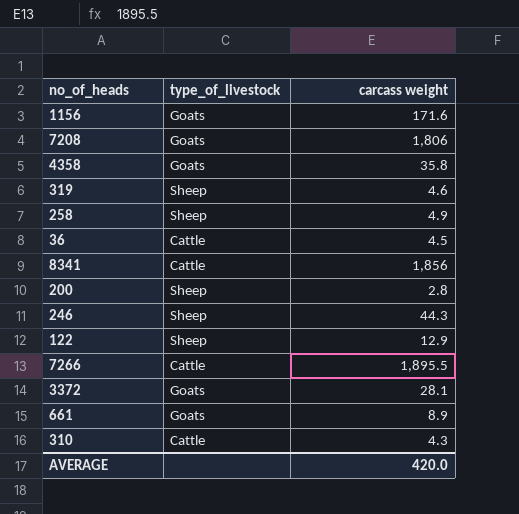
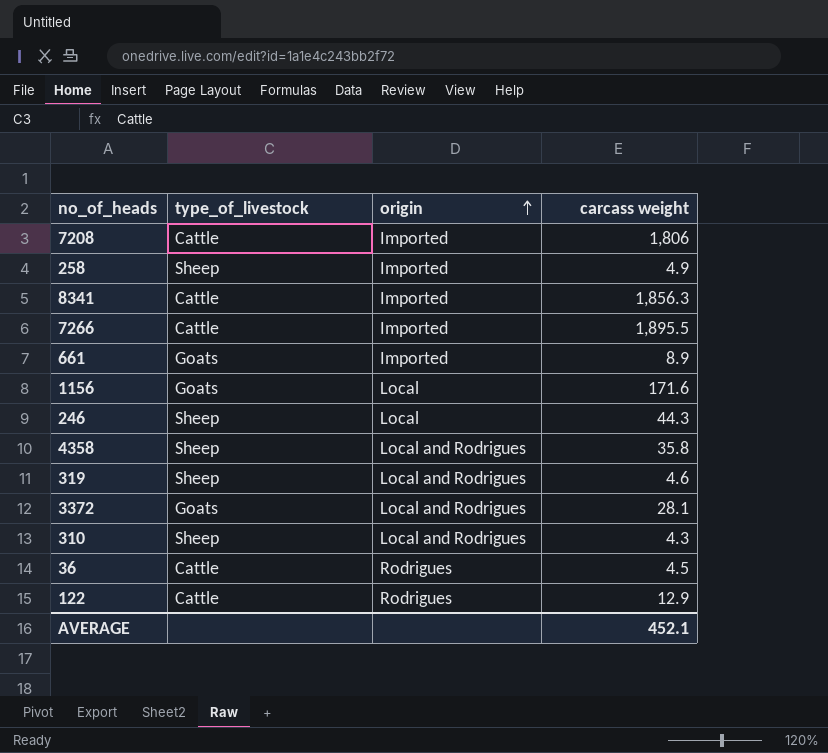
row order: none -> origin ascending
column origin | position: none -> 3
row 200: Sheep | 2.8 -> none
7208 | type_of_livestock: Goats -> Cattle
8341 | carcass weight: 1,856 -> 1,856.3
4358 | type_of_livestock: Goats -> Sheep
310 | type_of_livestock: Cattle -> Sheep
122 | type_of_livestock: Sheep -> Cattle
AVERAGE | carcass weight: 420.0 -> 452.1

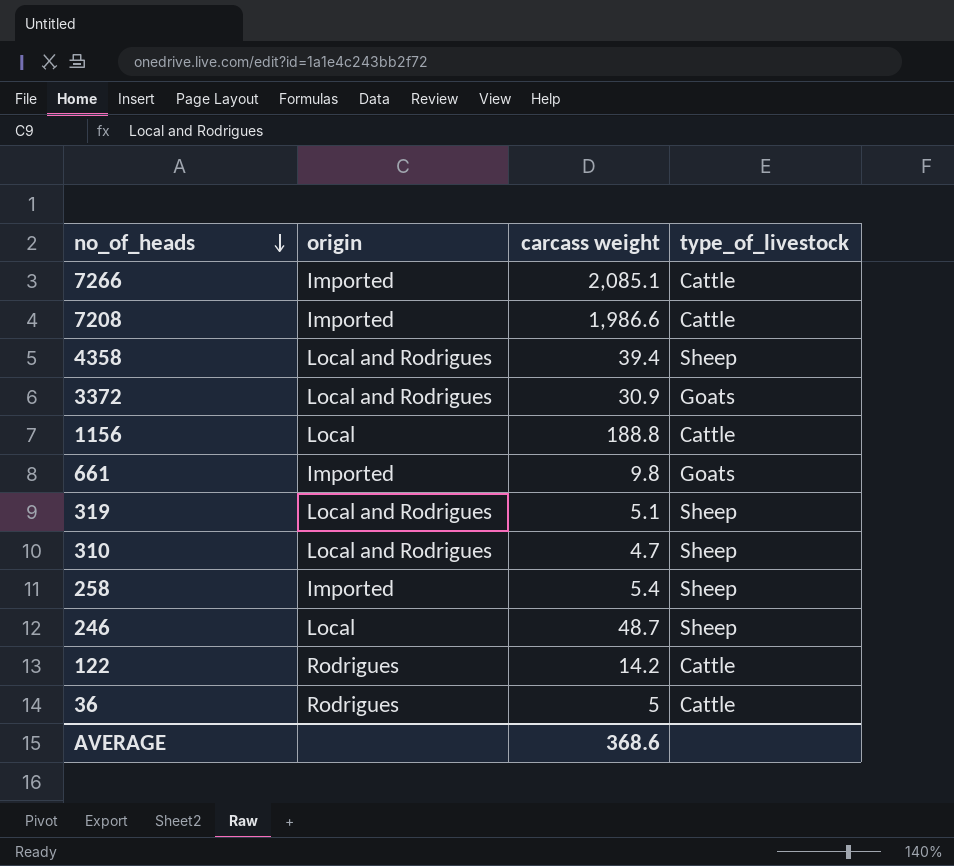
row order: origin ascending -> no_of_heads descending
column type_of_livestock | position: 2 -> 4
row 8341: Cattle | Imported | 1,856.3 -> none
7266 | carcass weight: 1,895.5 -> 2,085.1
7208 | carcass weight: 1,806 -> 1,986.6
4358 | carcass weight: 35.8 -> 39.4
3372 | carcass weight: 28.1 -> 30.9
1156 | carcass weight: 171.6 -> 188.8
1156 | type_of_livestock: Goats -> Cattle
661 | carcass weight: 8.9 -> 9.8
319 | carcass weight: 4.6 -> 5.1
310 | carcass weight: 4.3 -> 4.7
258 | carcass weight: 4.9 -> 5.4
246 | carcass weight: 44.3 -> 48.7
122 | carcass weight: 12.9 -> 14.2
36 | carcass weight: 4.5 -> 5
AVERAGE | carcass weight: 452.1 -> 368.6

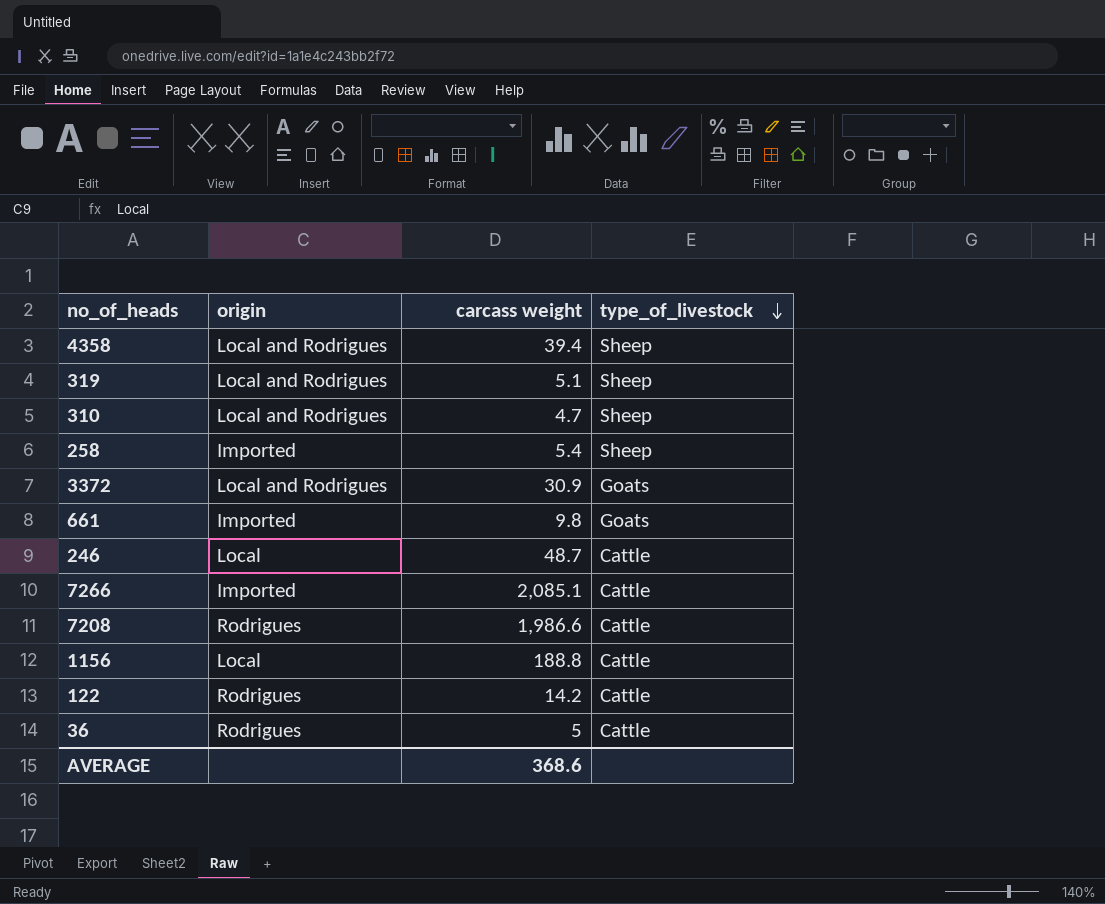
row order: no_of_heads descending -> type_of_livestock descending
246 | type_of_livestock: Sheep -> Cattle
7208 | origin: Imported -> Rodrigues

